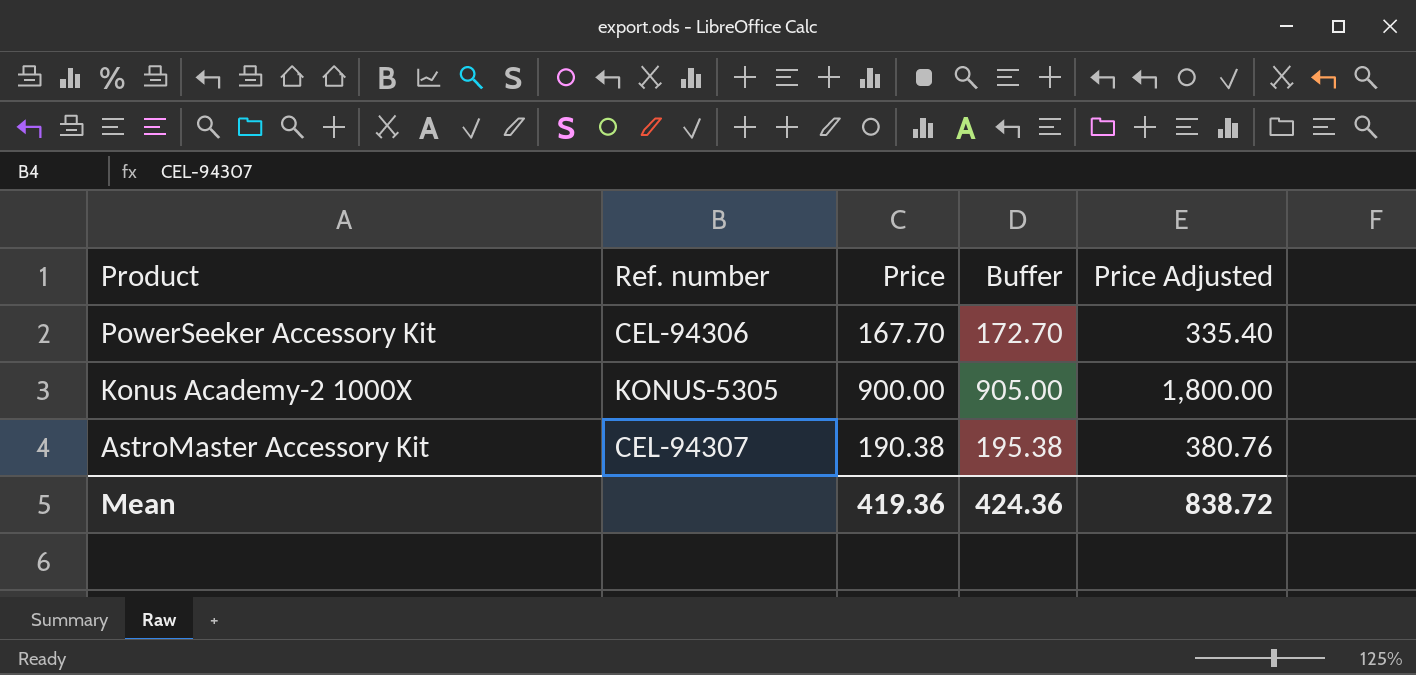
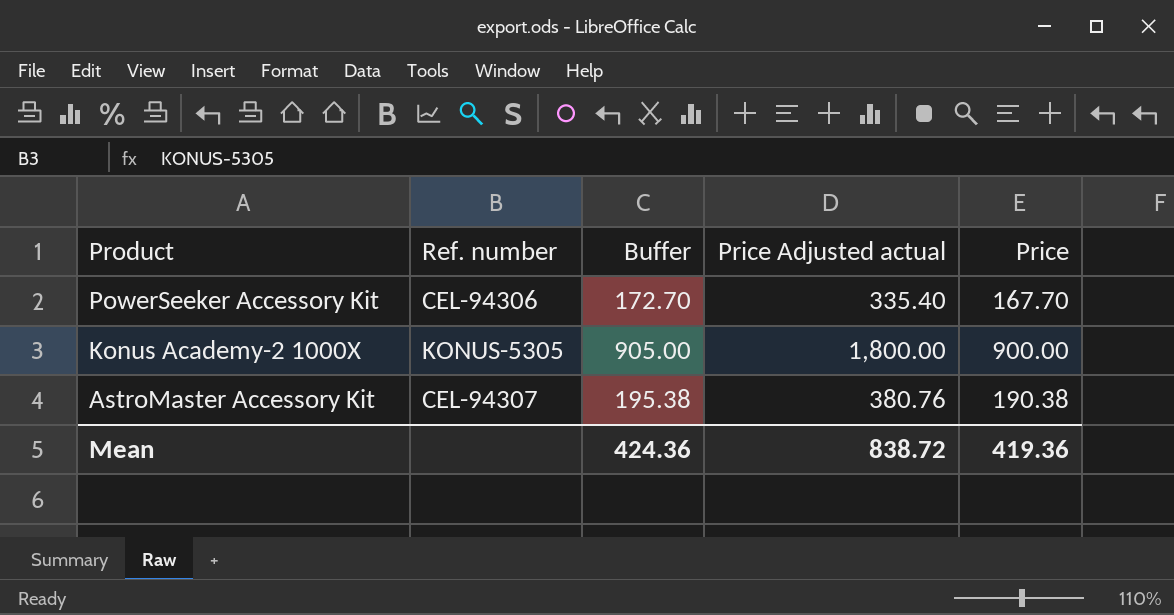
column name: Price Adjusted -> Price Adjusted actual
column Price | position: 3 -> 5

